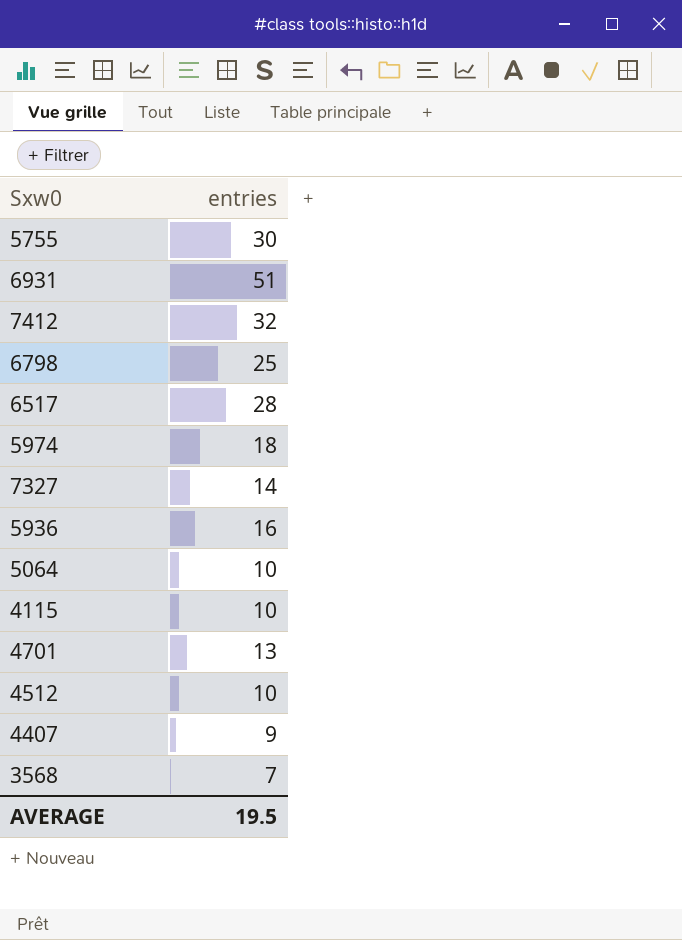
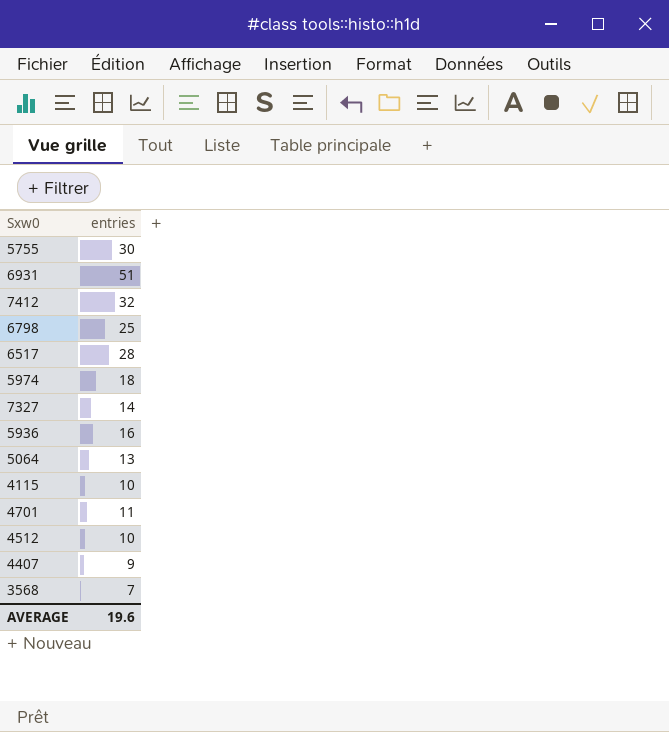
5064 | entries: 10 -> 13
4701 | entries: 13 -> 11
AVERAGE | entries: 19.5 -> 19.6

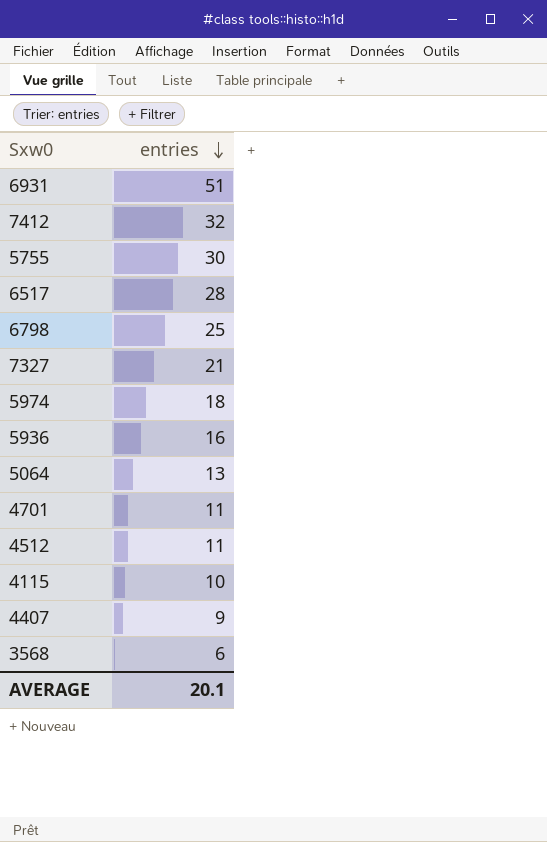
row order: none -> entries descending
7327 | entries: 14 -> 21
4512 | entries: 10 -> 11
3568 | entries: 7 -> 6
AVERAGE | entries: 19.6 -> 20.1

